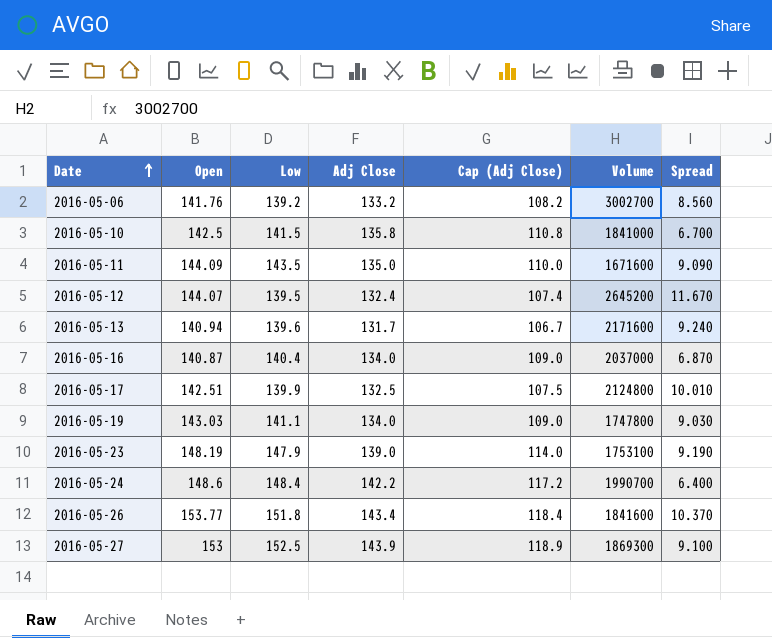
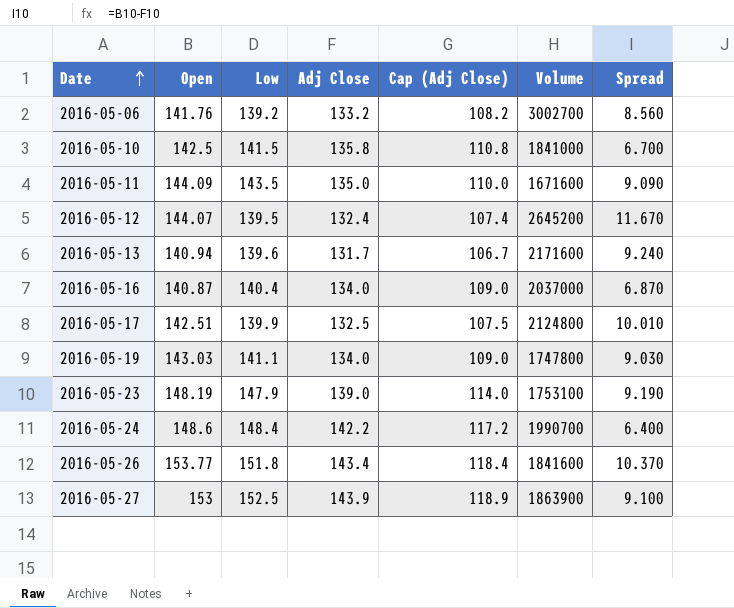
2016-05-27 | Volume: 1869300 -> 1863900

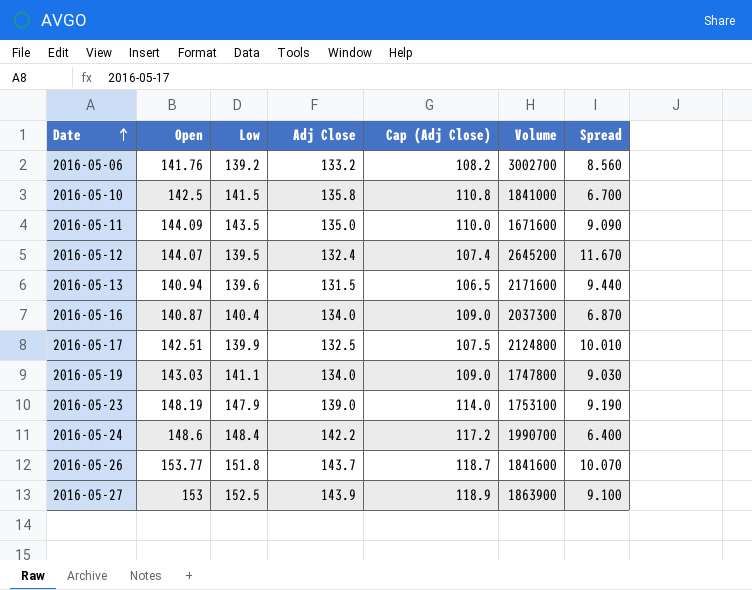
2016-05-13 | Adj Close: 131.7 -> 131.5
2016-05-13 | Cap (Adj Close): 106.7 -> 106.5
2016-05-13 | Spread: 9.240 -> 9.440
2016-05-16 | Volume: 2037000 -> 2037300
2016-05-26 | Adj Close: 143.4 -> 143.7
2016-05-26 | Cap (Adj Close): 118.4 -> 118.7
2016-05-26 | Spread: 10.370 -> 10.070

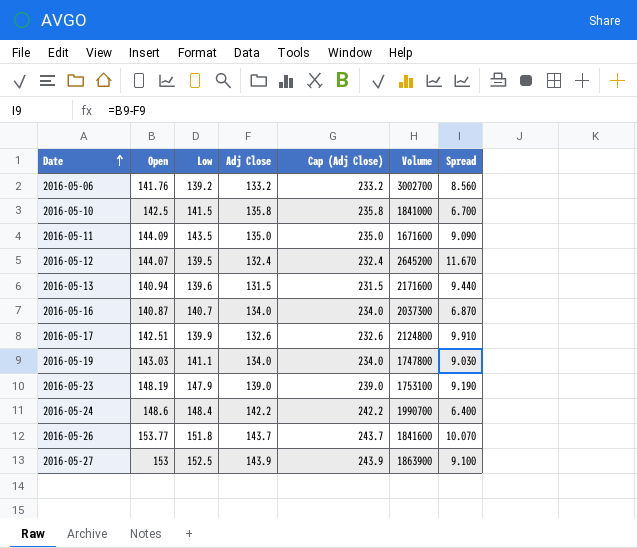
column Cap (Adj Close) | formula: [Adj Close] - 25 -> [Adj Close] + 100
2016-05-16 | Low: 140.4 -> 140.7
2016-05-17 | Adj Close: 132.5 -> 132.6
2016-05-17 | Spread: 10.010 -> 9.910

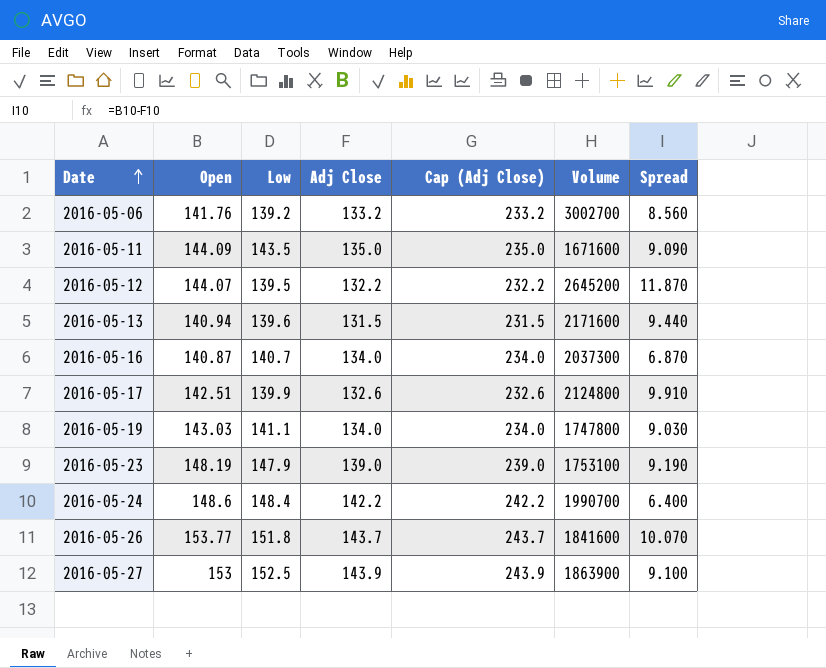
row 2016-05-10: 142.5 | 141.5 | 135.8 | 235.8 | 1841000 | 6.700 -> none
2016-05-12 | Adj Close: 132.4 -> 132.2
2016-05-12 | Cap (Adj Close): 232.4 -> 232.2
2016-05-12 | Spread: 11.670 -> 11.870

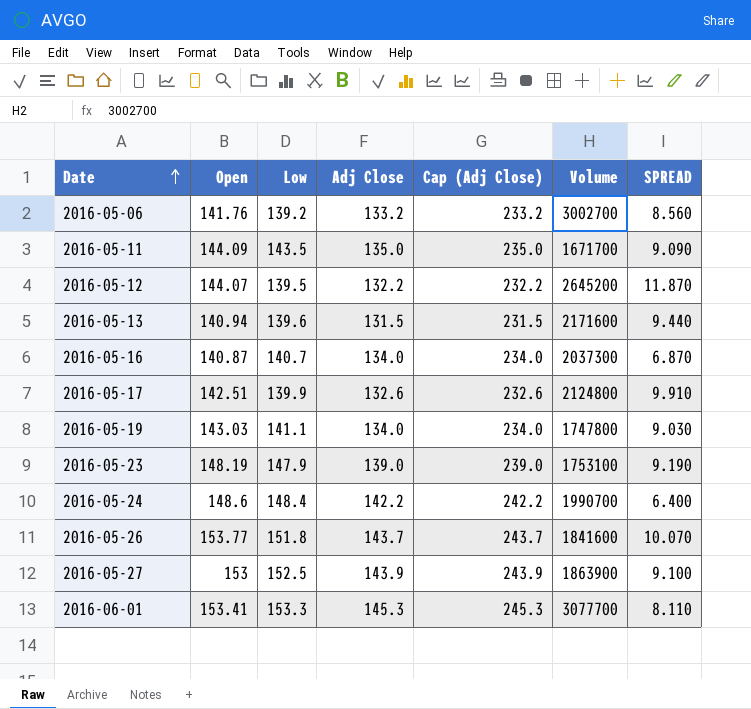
column name: Spread -> SPREAD
2016-05-11 | Volume: 1671600 -> 1671700
row 2016-06-01: none -> 153.41 | 153.3 | 145.3 | 245.3 | 3077700 | 8.110

